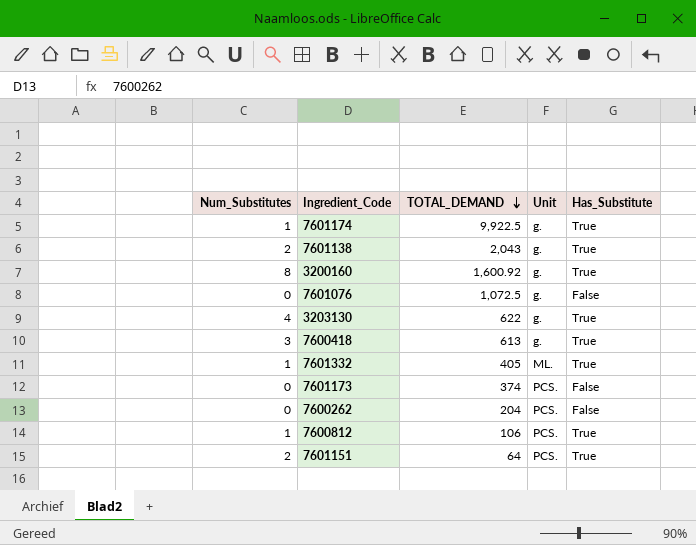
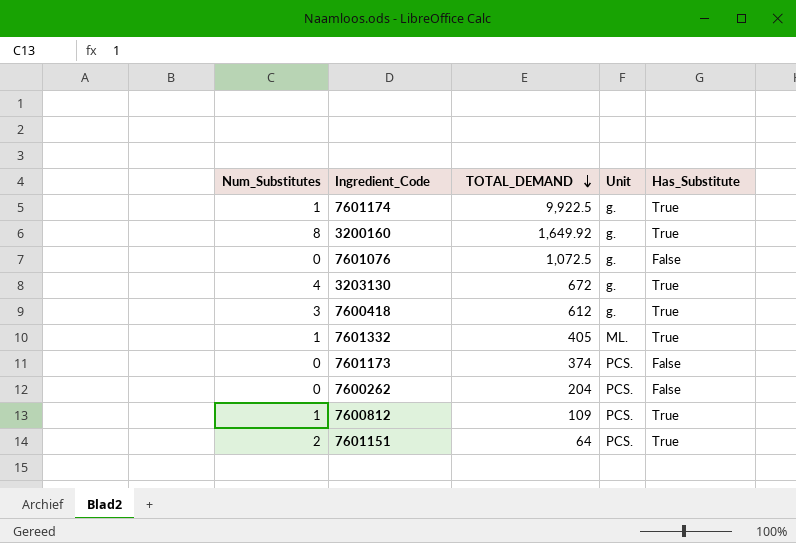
row 7601138: 2 | 2,043 | g. | True -> none
3200160 | TOTAL_DEMAND: 1,600.92 -> 1,649.92
3203130 | TOTAL_DEMAND: 622 -> 672
7600418 | TOTAL_DEMAND: 613 -> 612
7600812 | TOTAL_DEMAND: 106 -> 109

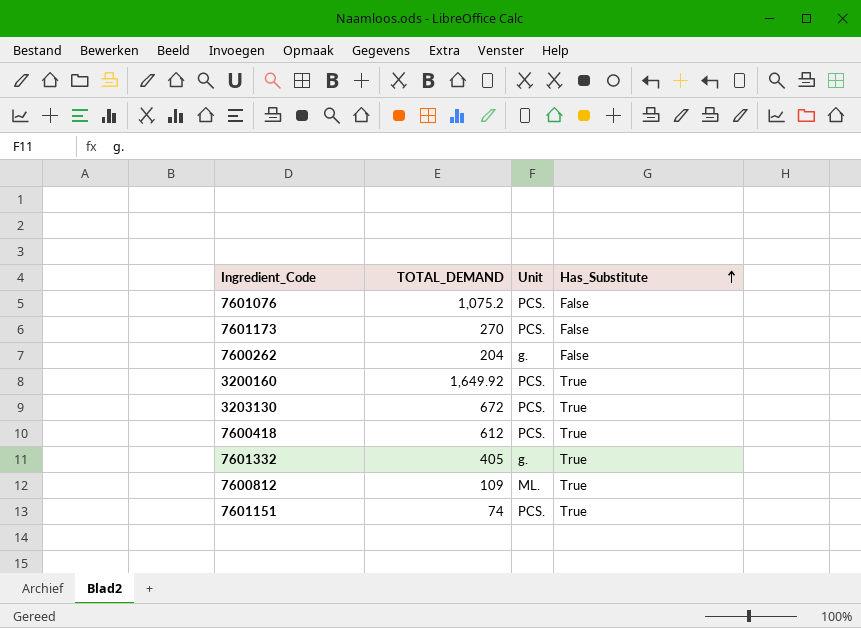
row order: TOTAL_DEMAND descending -> Has_Substitute ascending
column Num_Substitutes | position: 1 -> none
row 7601174: 1 | 9,922.5 | g. | True -> none
7601076 | TOTAL_DEMAND: 1,072.5 -> 1,075.2
7601076 | Unit: g. -> PCS.
7601173 | TOTAL_DEMAND: 374 -> 270
7600262 | Unit: PCS. -> g.
3200160 | Unit: g. -> PCS.
3203130 | Unit: g. -> PCS.
7600418 | Unit: g. -> PCS.
7601332 | Unit: ML. -> g.
7600812 | Unit: PCS. -> ML.
7601151 | TOTAL_DEMAND: 64 -> 74

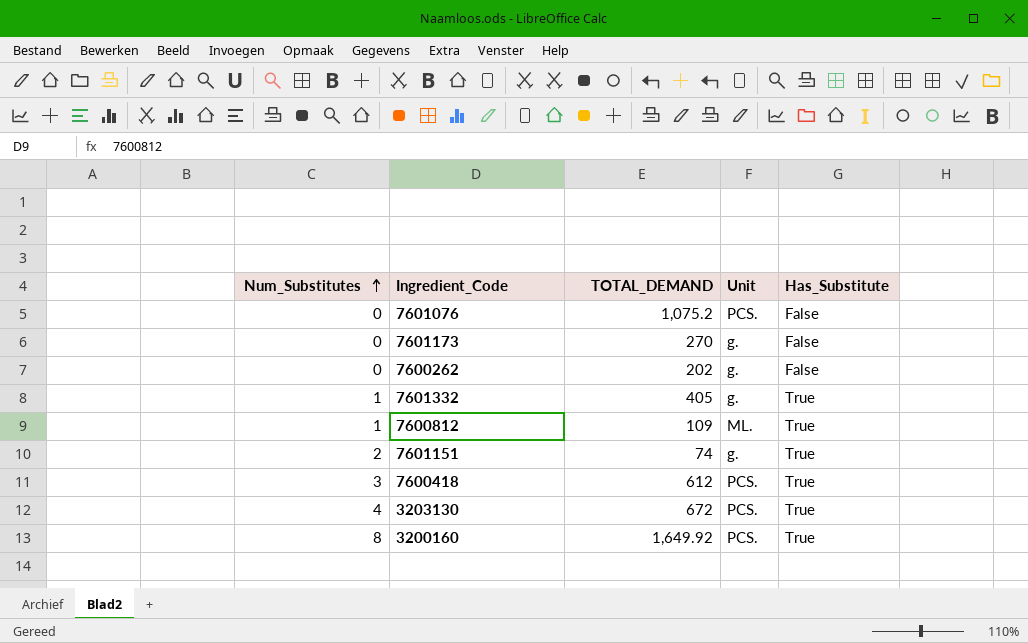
row order: Has_Substitute ascending -> Num_Substitutes ascending
column Num_Substitutes | position: none -> 1
7601173 | Unit: PCS. -> g.
7600262 | TOTAL_DEMAND: 204 -> 202
7601151 | Unit: PCS. -> g.

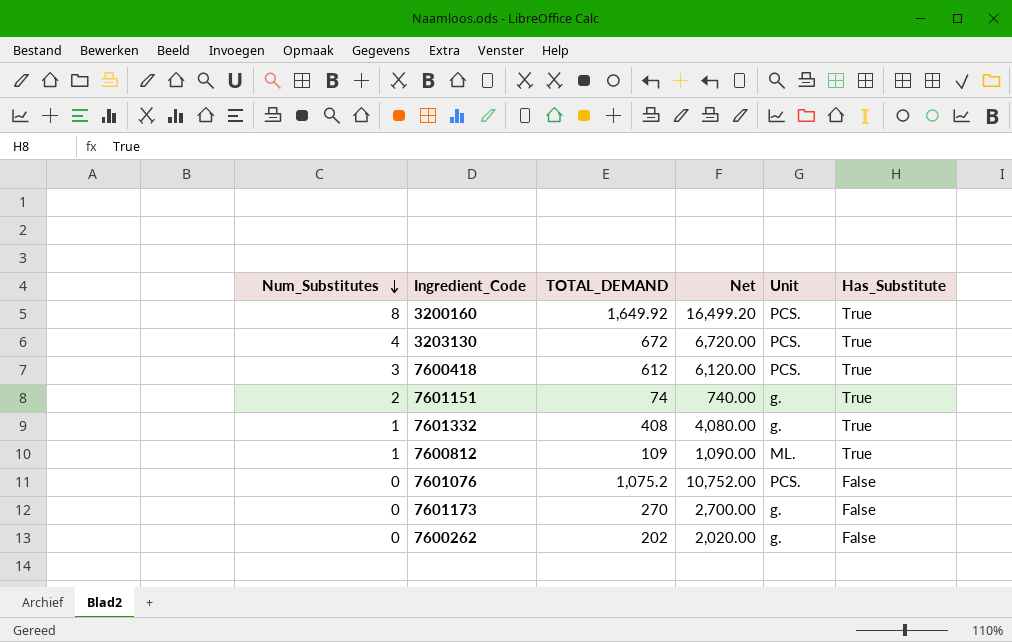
row order: Num_Substitutes ascending -> Num_Substitutes descending
column Net | formula: none -> [TOTAL_DEMAND] * 10
7601332 | TOTAL_DEMAND: 405 -> 408

